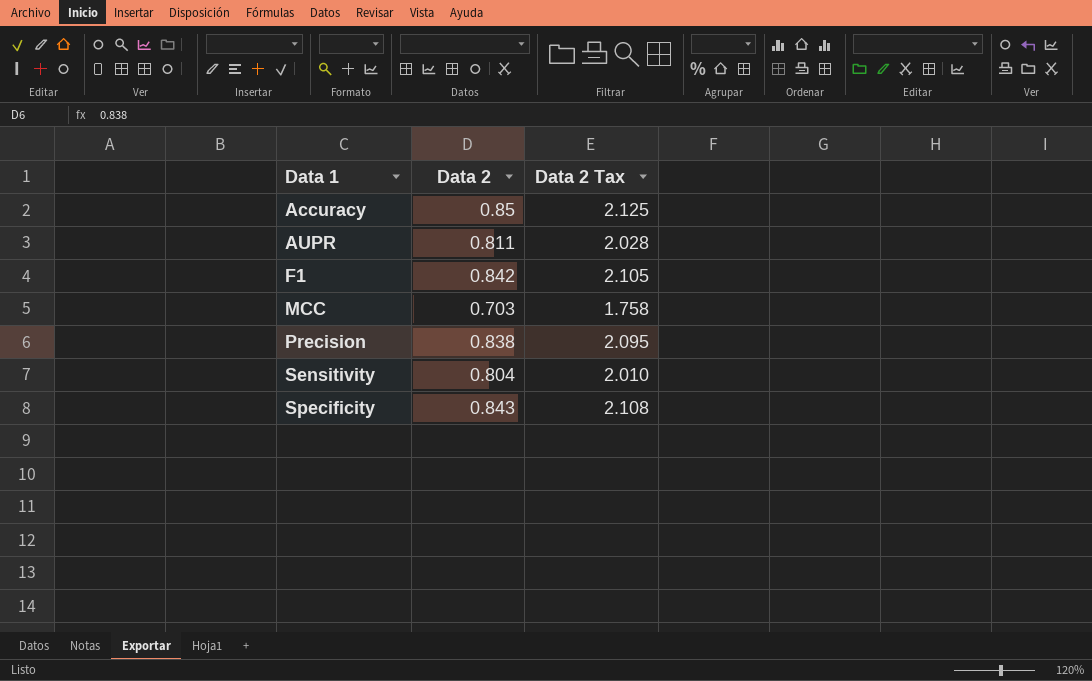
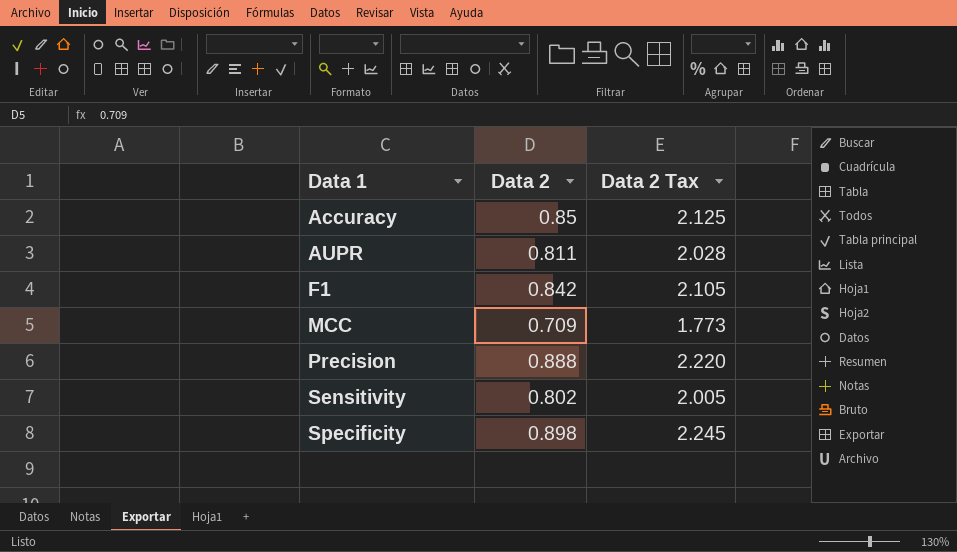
MCC | Data 2: 0.703 -> 0.709
MCC | Data 2 Tax: 1.758 -> 1.773
Precision | Data 2: 0.838 -> 0.888
Precision | Data 2 Tax: 2.095 -> 2.220
Sensitivity | Data 2: 0.804 -> 0.802
Sensitivity | Data 2 Tax: 2.010 -> 2.005
Specificity | Data 2: 0.843 -> 0.898
Specificity | Data 2 Tax: 2.108 -> 2.245

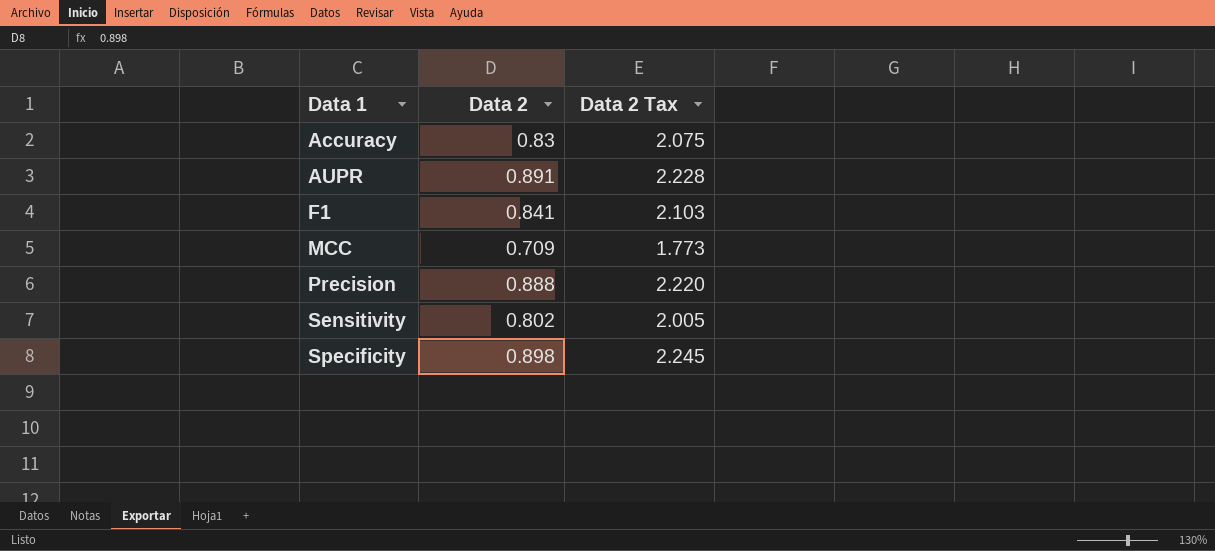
Accuracy | Data 2: 0.85 -> 0.83
Accuracy | Data 2 Tax: 2.125 -> 2.075
AUPR | Data 2: 0.811 -> 0.891
AUPR | Data 2 Tax: 2.028 -> 2.228
F1 | Data 2: 0.842 -> 0.841
F1 | Data 2 Tax: 2.105 -> 2.103

